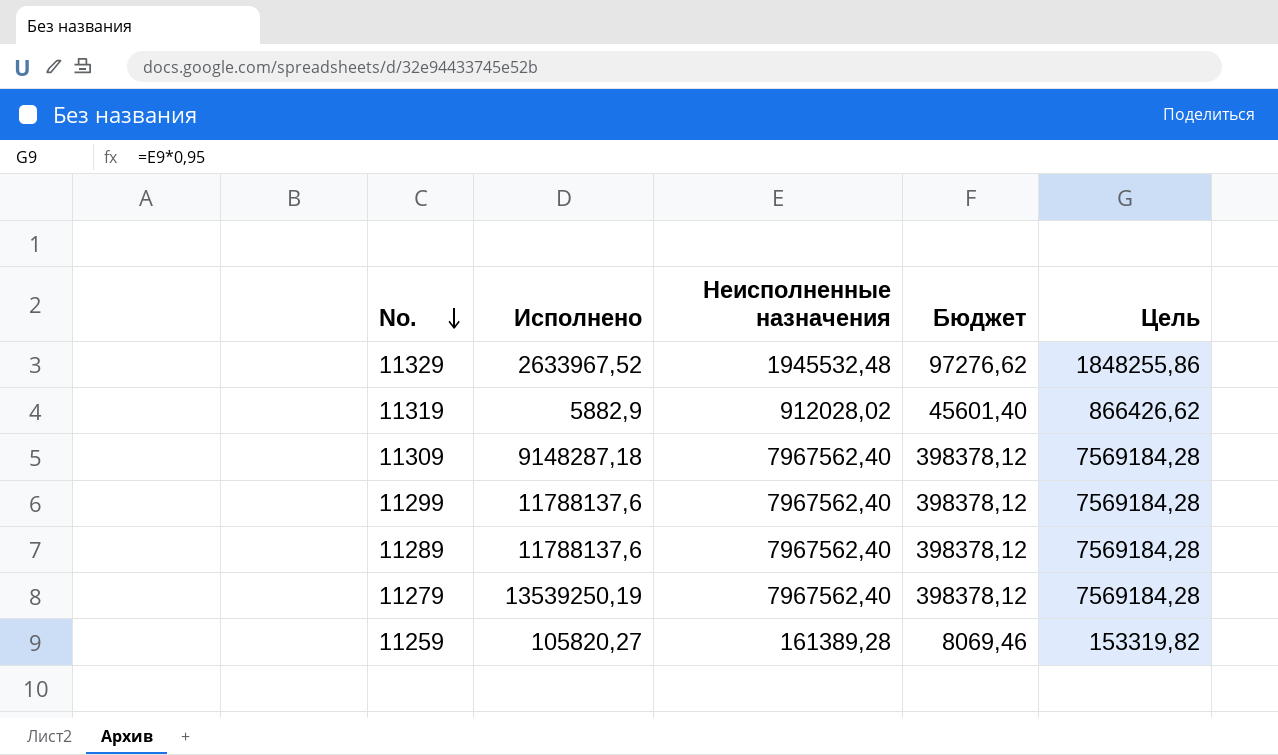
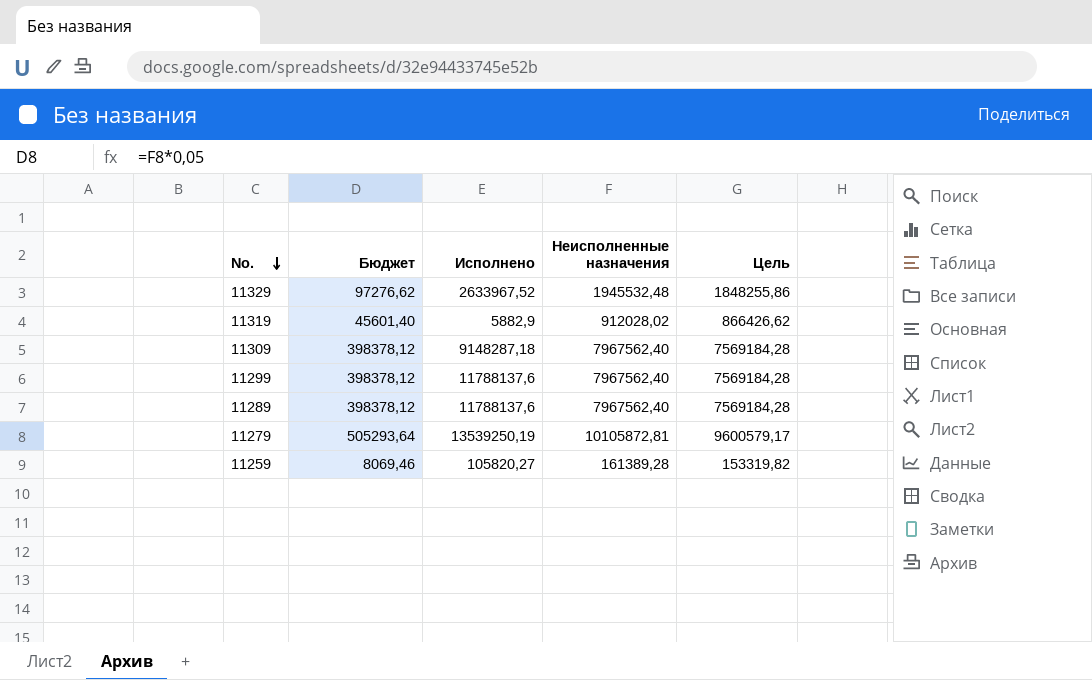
column Бюджет | position: 4 -> 2
11279 | Бюджет: 398378,12 -> 505293,64
11279 | Неисполненные назначения: 7967562,40 -> 10105872,81
11279 | Цель: 7569184,28 -> 9600579,17

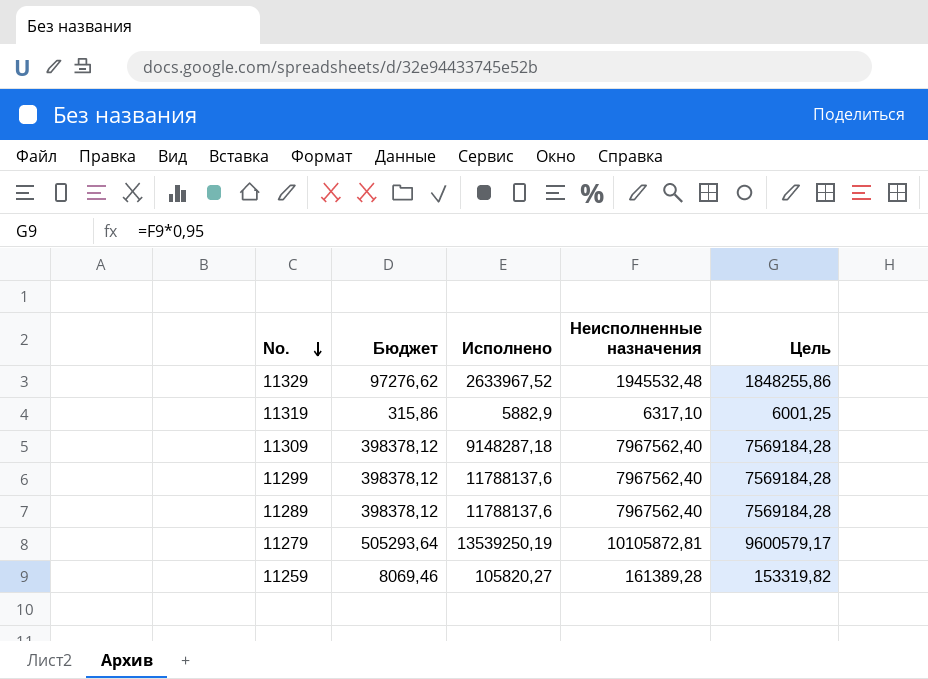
11319 | Бюджет: 45601,40 -> 315,86
11319 | Неисполненные назначения: 912028,02 -> 6317,10
11319 | Цель: 866426,62 -> 6001,25

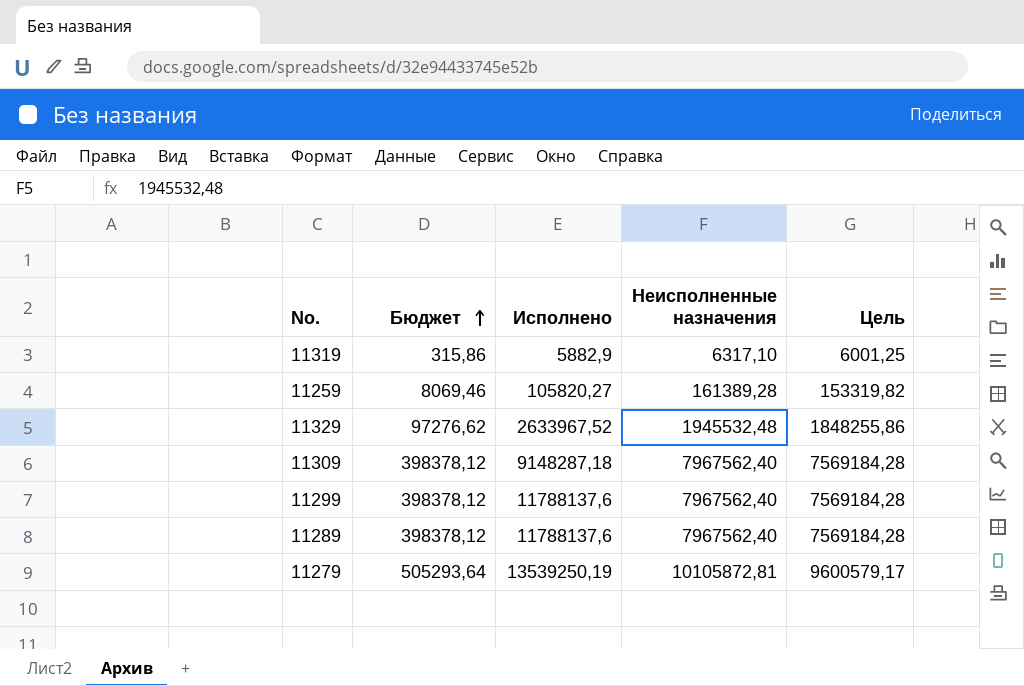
row order: No. descending -> Бюджет ascending

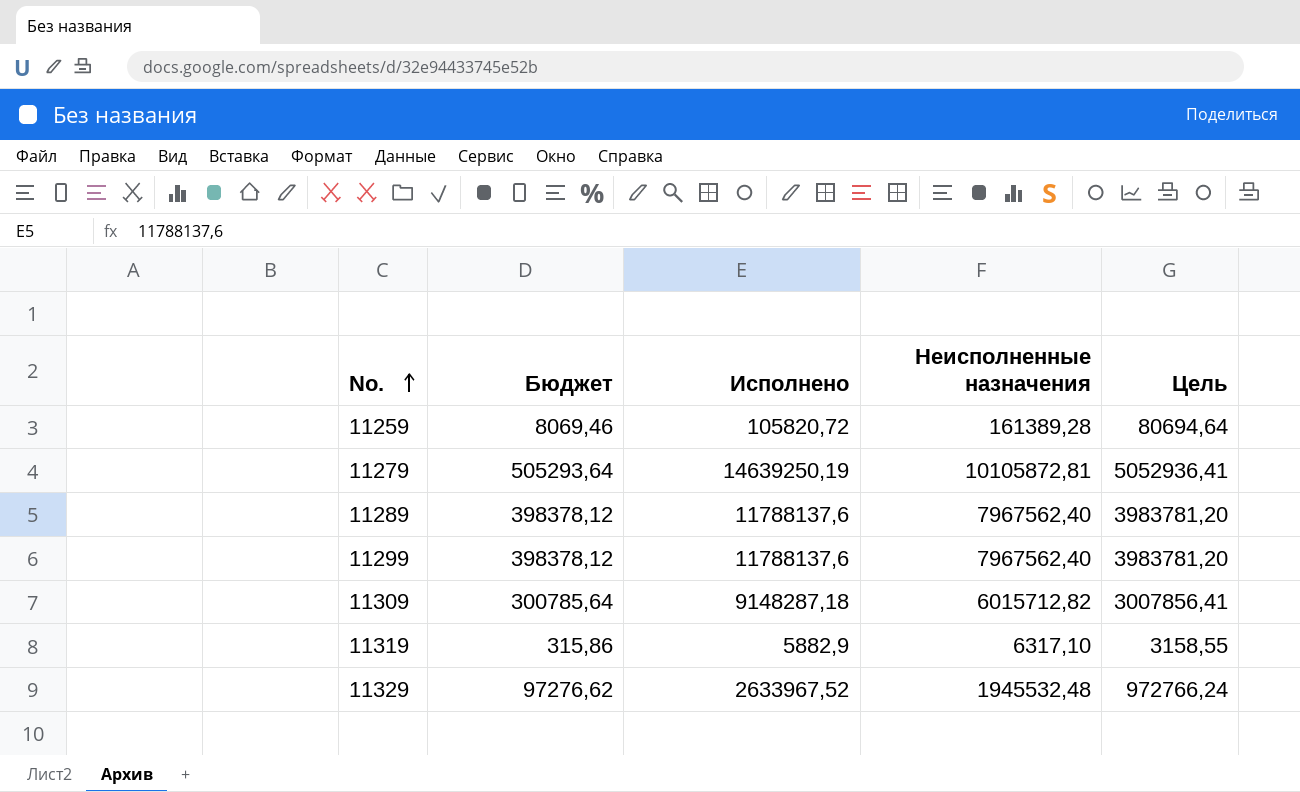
row order: Бюджет ascending -> No. ascending
column Цель | formula: [Неисполненные назначения] * 0,95 -> [Неисполненные назначения] * 0,5
11259 | Исполнено: 105820,27 -> 105820,72
11279 | Исполнено: 13539250,19 -> 14639250,19
11309 | Бюджет: 398378,12 -> 300785,64
11309 | Неисполненные назначения: 7967562,40 -> 6015712,82

